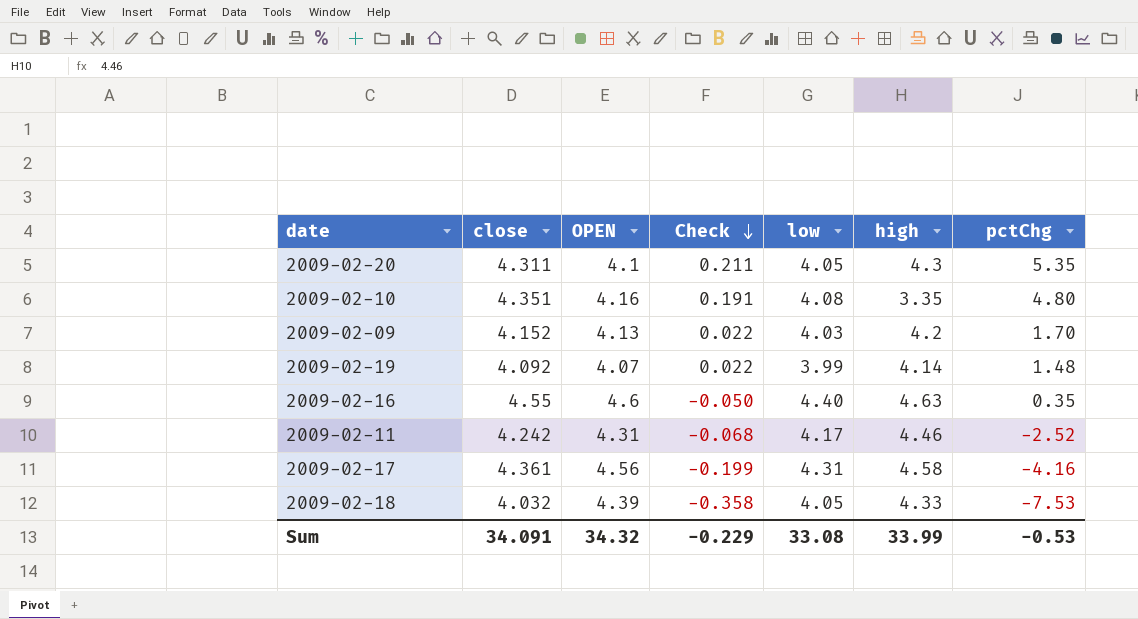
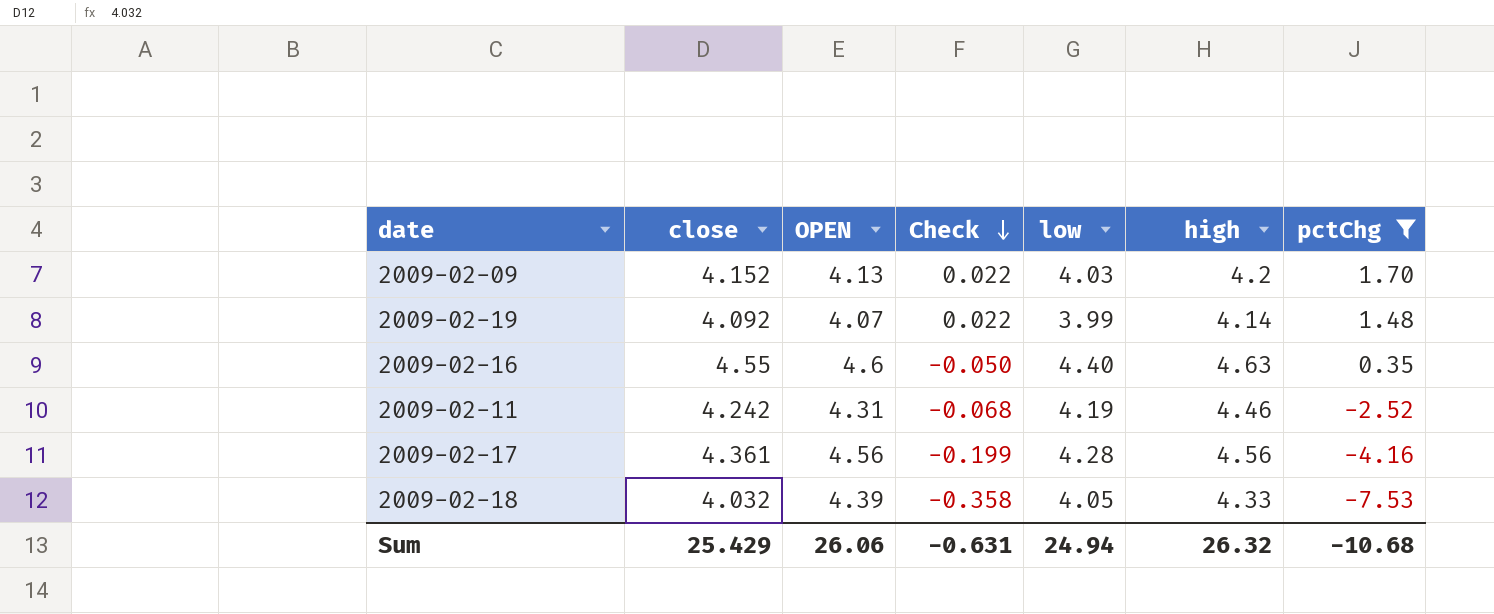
filter: none -> pctChg <= 1.70
2009-02-11 | low: 4.17 -> 4.19
2009-02-17 | low: 4.31 -> 4.28
2009-02-17 | high: 4.58 -> 4.56
Sum | close: 34.091 -> 25.429
Sum | OPEN: 34.32 -> 26.06
Sum | Check: -0.229 -> -0.631
Sum | low: 33.08 -> 24.94
Sum | high: 33.99 -> 26.32
Sum | pctChg: -0.53 -> -10.68

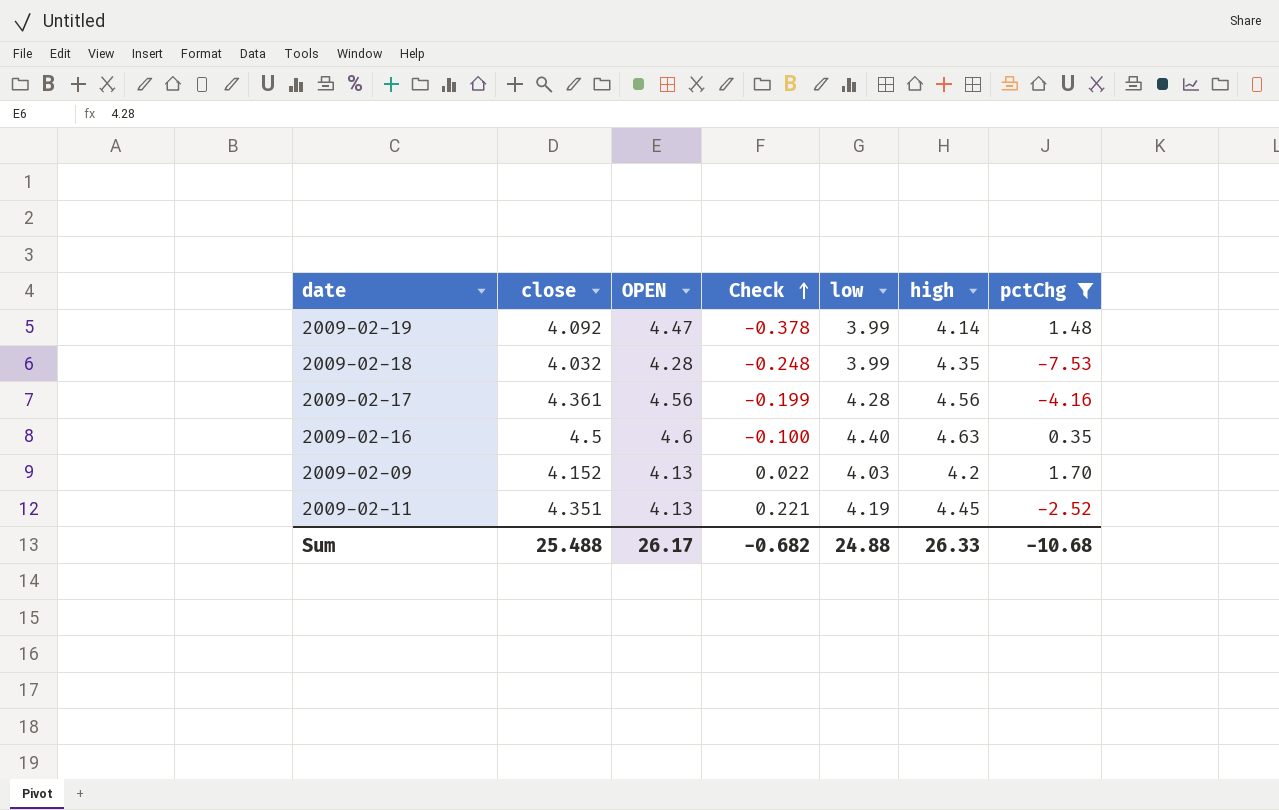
row order: Check descending -> Check ascending
2009-02-19 | OPEN: 4.07 -> 4.47
2009-02-19 | Check: 0.022 -> -0.378
2009-02-18 | OPEN: 4.39 -> 4.28
2009-02-18 | Check: -0.358 -> -0.248
2009-02-18 | low: 4.05 -> 3.99
2009-02-18 | high: 4.33 -> 4.35
2009-02-16 | close: 4.55 -> 4.5
2009-02-16 | Check: -0.050 -> -0.100
2009-02-11 | close: 4.242 -> 4.351
2009-02-11 | OPEN: 4.31 -> 4.13
2009-02-11 | Check: -0.068 -> 0.221
2009-02-11 | high: 4.46 -> 4.45
Sum | close: 25.429 -> 25.488
Sum | OPEN: 26.06 -> 26.17
Sum | Check: -0.631 -> -0.682
Sum | low: 24.94 -> 24.88
Sum | high: 26.32 -> 26.33

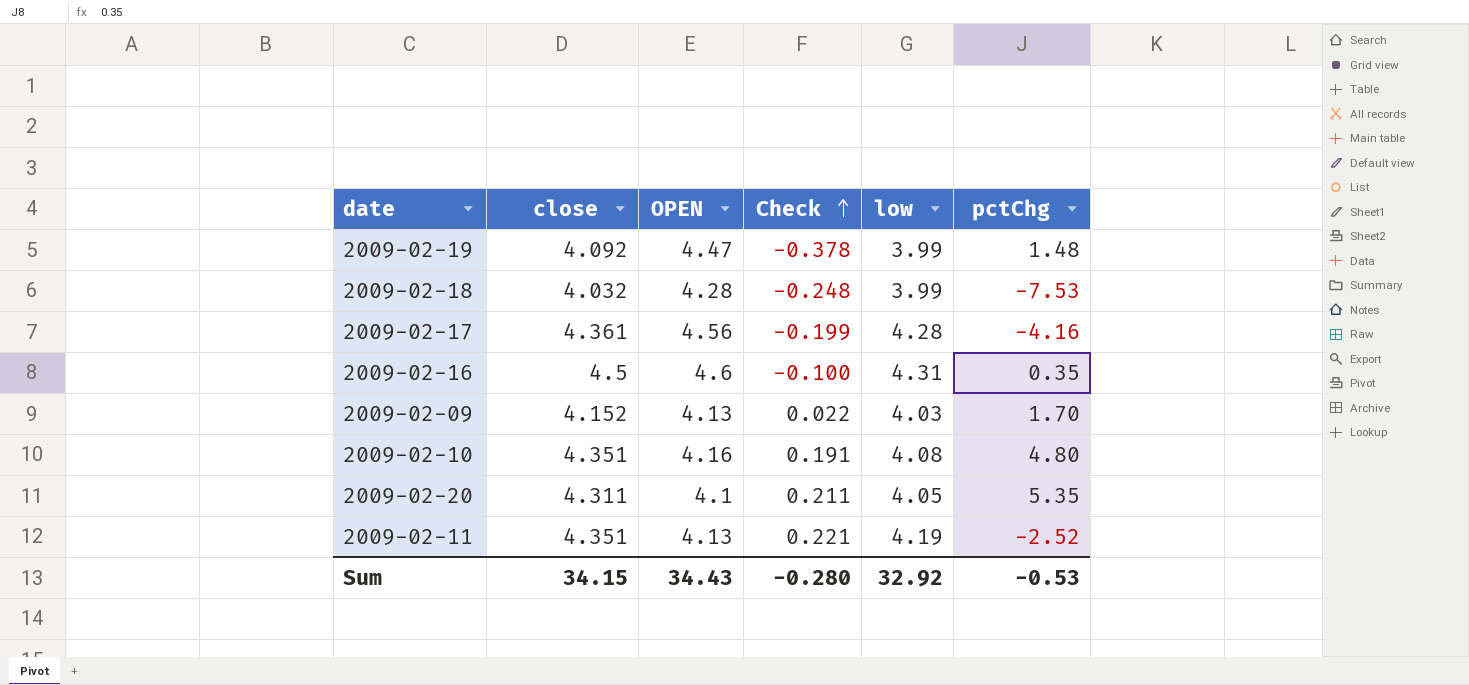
filter: pctChg <= 1.70 -> none
column high | position: 6 -> none
2009-02-16 | low: 4.40 -> 4.31
Sum | close: 25.488 -> 34.15
Sum | OPEN: 26.17 -> 34.43
Sum | Check: -0.682 -> -0.280
Sum | low: 24.88 -> 32.92
Sum | pctChg: -10.68 -> -0.53

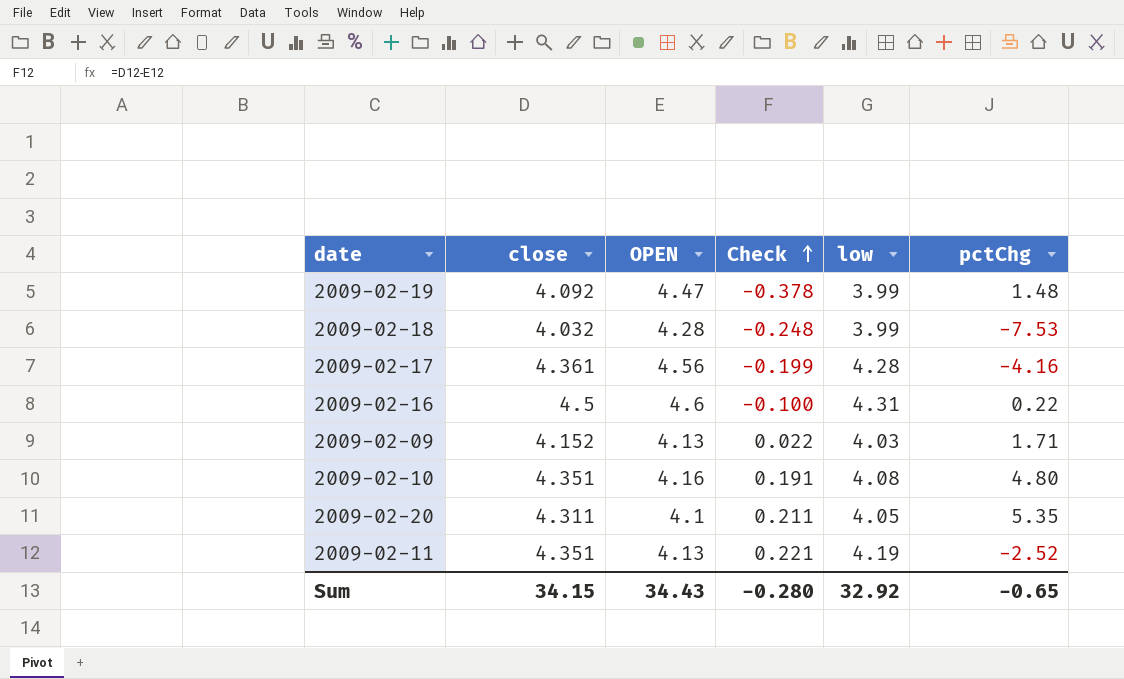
2009-02-16 | pctChg: 0.35 -> 0.22
2009-02-09 | pctChg: 1.70 -> 1.71
Sum | pctChg: -0.53 -> -0.65

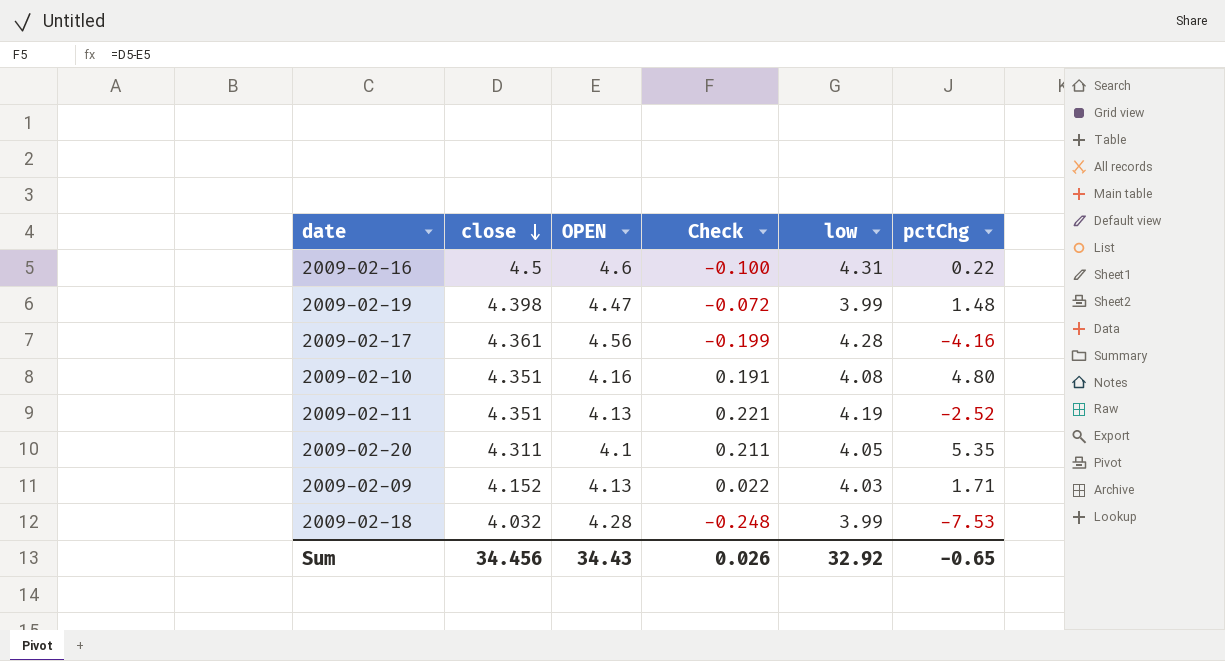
row order: Check ascending -> close descending
2009-02-19 | close: 4.092 -> 4.398
2009-02-19 | Check: -0.378 -> -0.072
Sum | close: 34.15 -> 34.456
Sum | Check: -0.280 -> 0.026

